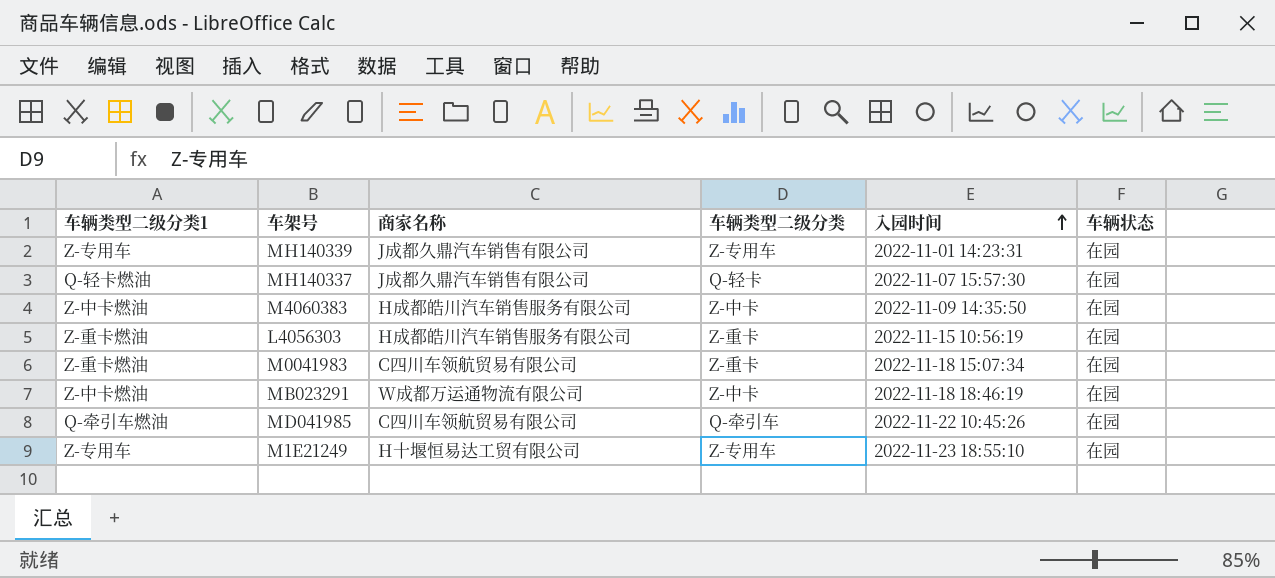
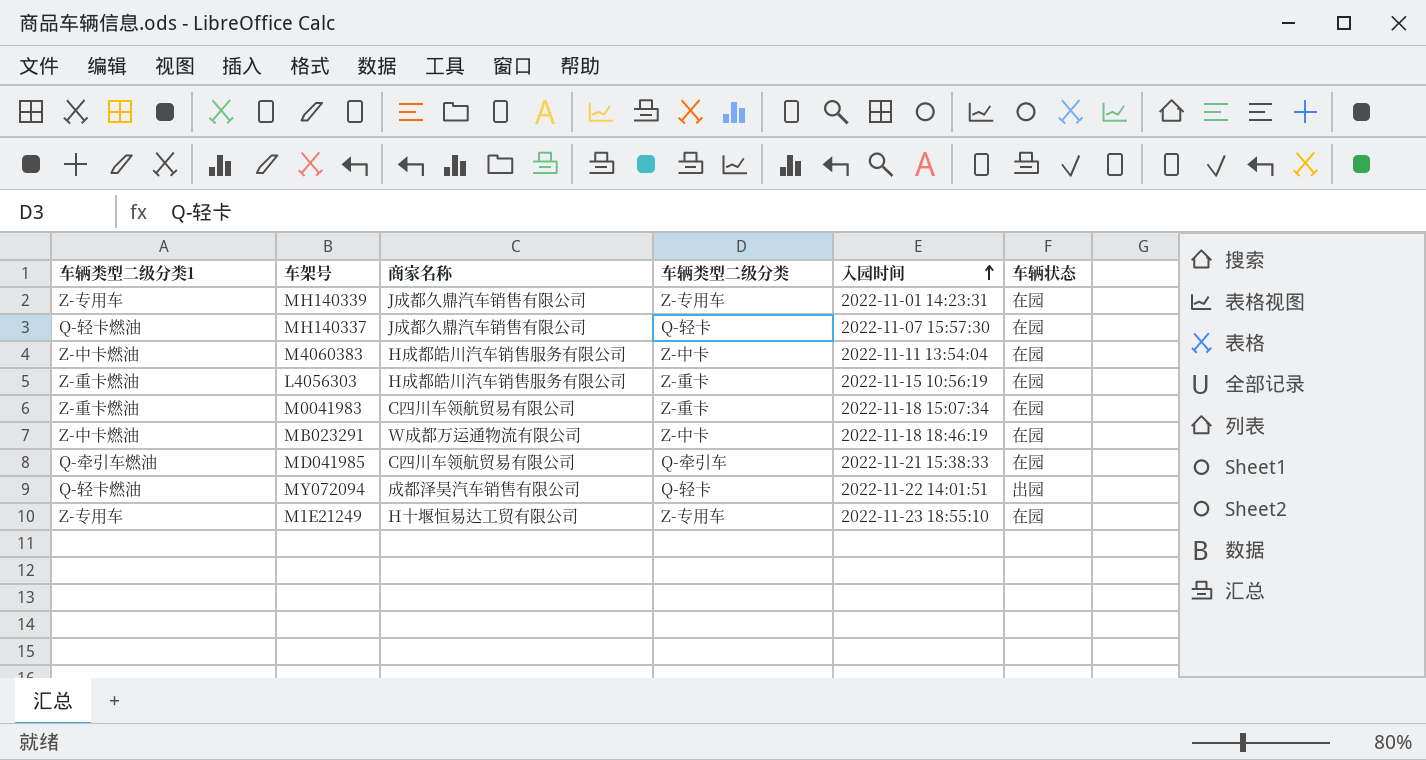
M4060383 | 入园时间: 2022-11-09 14:35:50 -> 2022-11-11 13:54:04
MD041985 | 入园时间: 2022-11-22 10:45:26 -> 2022-11-21 15:38:33
row MY072094: none -> Q-轻卡燃油 | 成都泽昊汽车销售有限公司 | Q-轻卡 | 2022-11-22 14:01:51 | 出园

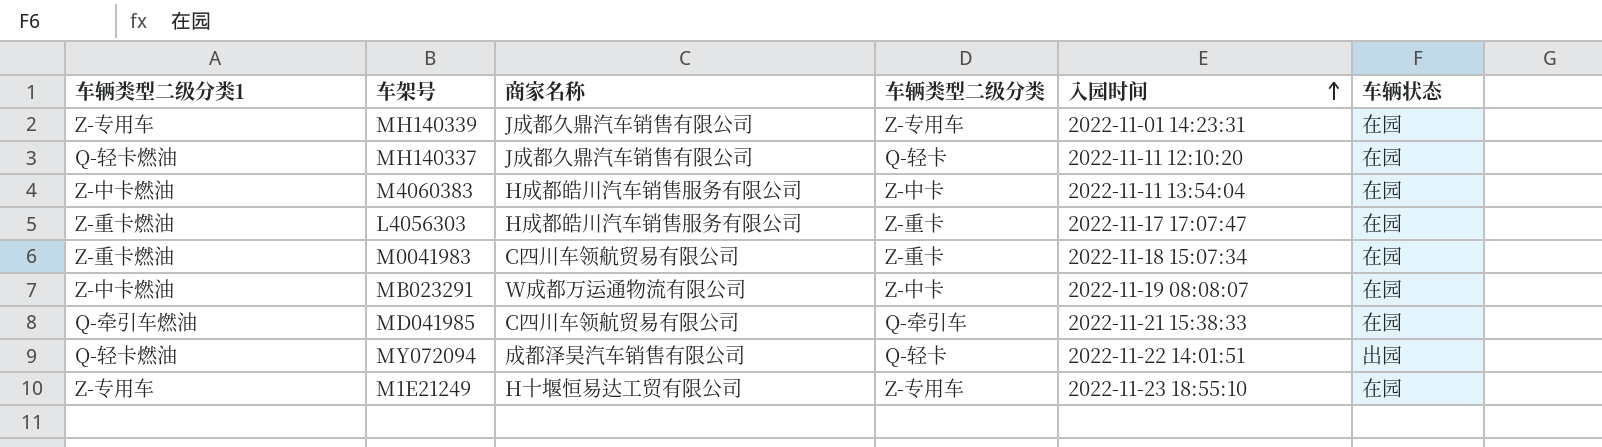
MH140337 | 入园时间: 2022-11-07 15:57:30 -> 2022-11-11 12:10:20
L4056303 | 入园时间: 2022-11-15 10:56:19 -> 2022-11-17 17:07:47
MB023291 | 入园时间: 2022-11-18 18:46:19 -> 2022-11-19 08:08:07

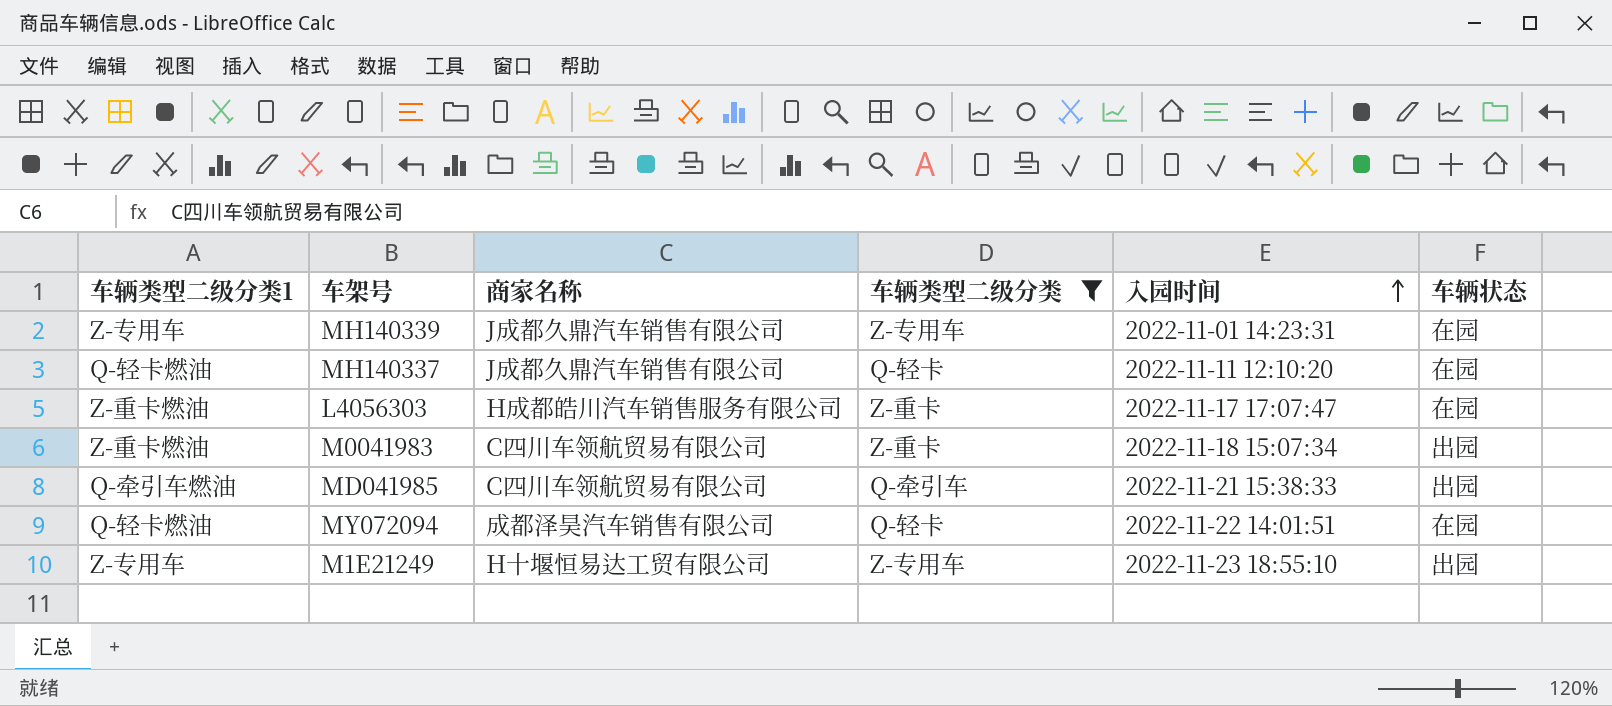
filter: none -> 车辆类型二级分类 != Z-中卡
M0041983 | 车辆状态: 在园 -> 出园
MD041985 | 车辆状态: 在园 -> 出园
MY072094 | 车辆状态: 出园 -> 在园
M1E21249 | 车辆状态: 在园 -> 出园

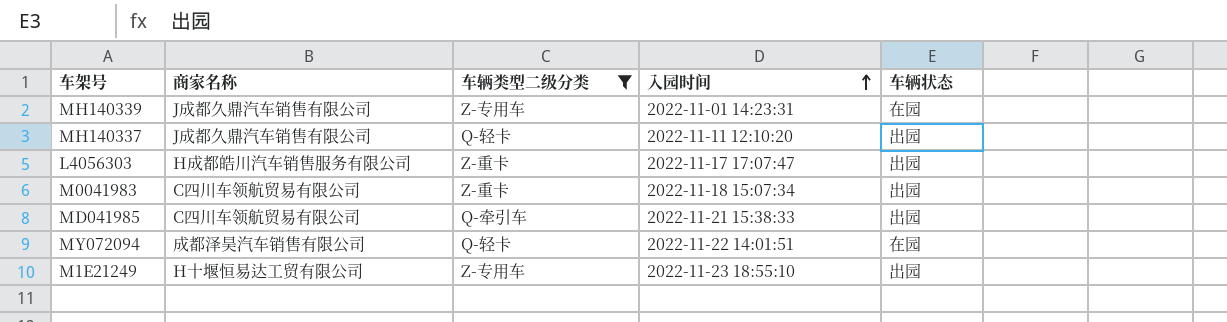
column 车辆类型二级分类1 | position: 1 -> none
MH140337 | 车辆状态: 在园 -> 出园
L4056303 | 车辆状态: 在园 -> 出园

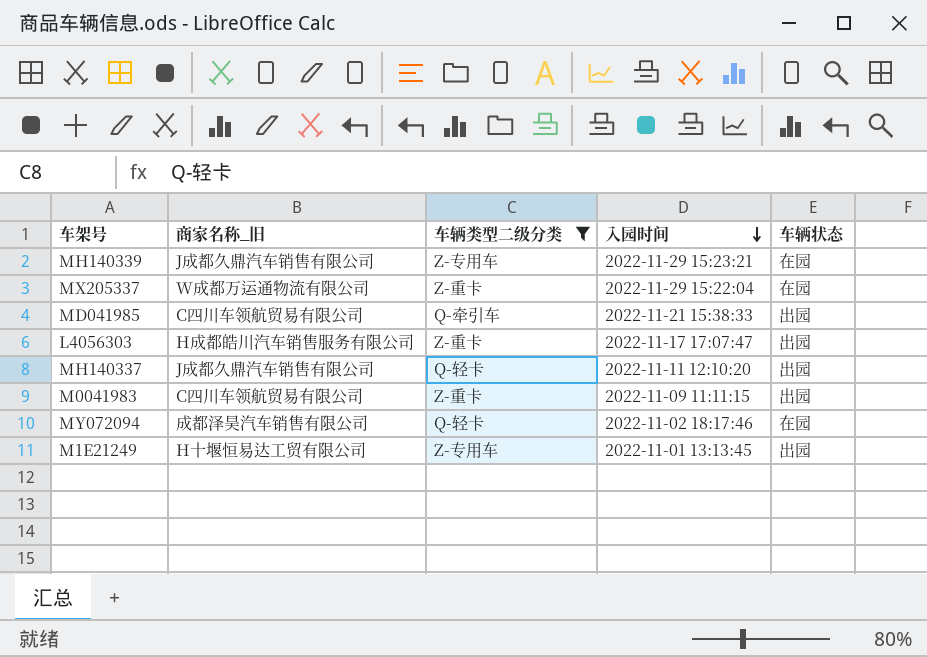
row order: 入园时间 ascending -> 入园时间 descending
column name: 商家名称 -> 商家名称_旧
MH140339 | 入园时间: 2022-11-01 14:23:31 -> 2022-11-29 15:23:21
row MX205337: none -> W成都万运通物流有限公司 | Z-重卡 | 2022-11-29 15:22:04 | 在园
M0041983 | 入园时间: 2022-11-18 15:07:34 -> 2022-11-09 11:11:15
MY072094 | 入园时间: 2022-11-22 14:01:51 -> 2022-11-02 18:17:46
M1E21249 | 入园时间: 2022-11-23 18:55:10 -> 2022-11-01 13:13:45

